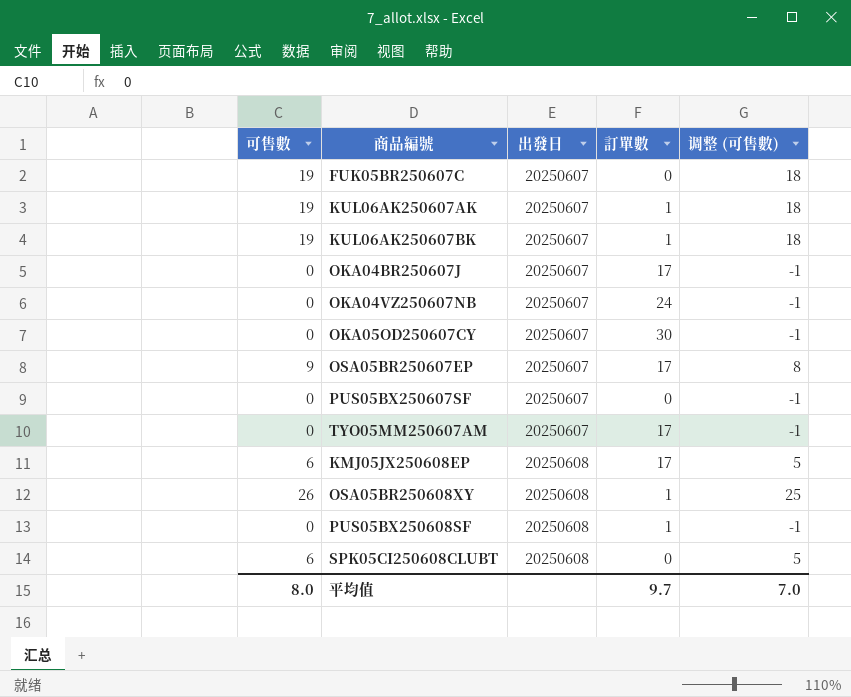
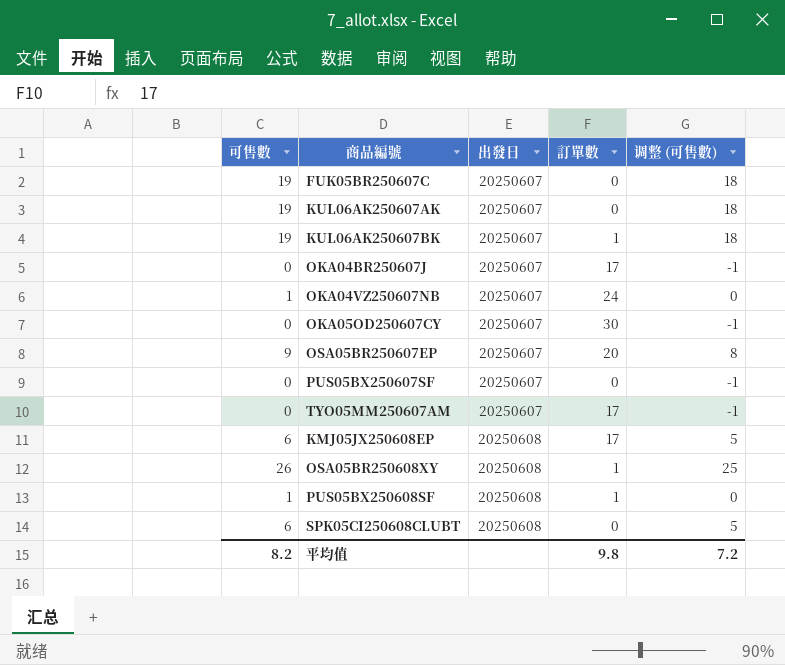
KUL06AK250607AK | 訂單數: 1 -> 0
OKA04VZ250607NB | 可售數: 0 -> 1
OKA04VZ250607NB | 调整 (可售數): -1 -> 0
OSA05BR250607EP | 訂單數: 17 -> 20
PUS05BX250608SF | 可售數: 0 -> 1
PUS05BX250608SF | 调整 (可售數): -1 -> 0
平均值 | 可售數: 8.0 -> 8.2
平均值 | 訂單數: 9.7 -> 9.8
平均值 | 调整 (可售數): 7.0 -> 7.2

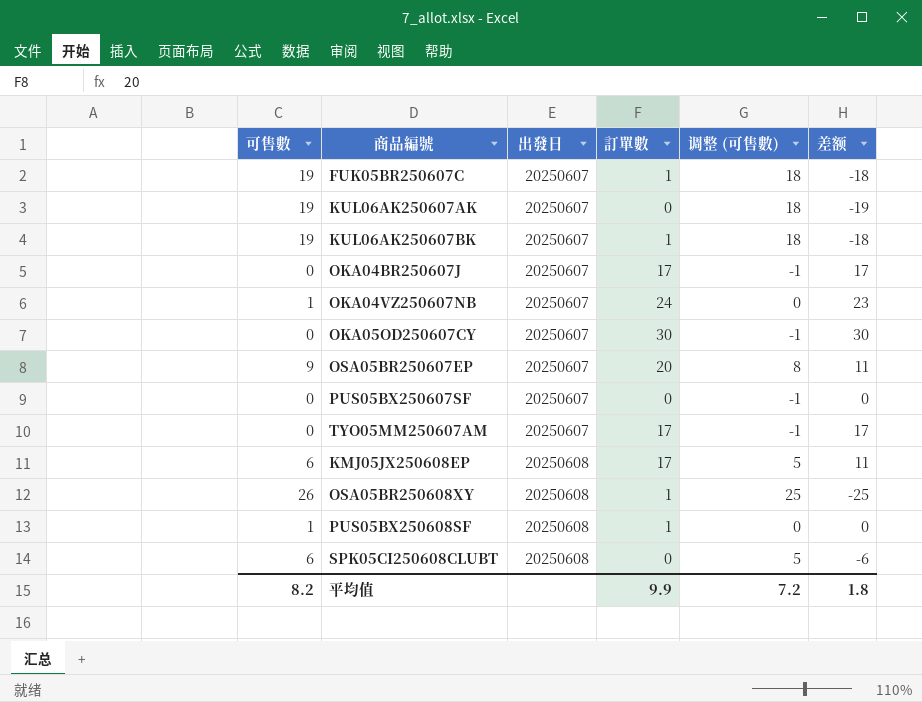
column 差额 | formula: none -> [訂單數] - [可售數]
FUK05BR250607C | 訂單數: 0 -> 1
平均值 | 訂單數: 9.8 -> 9.9

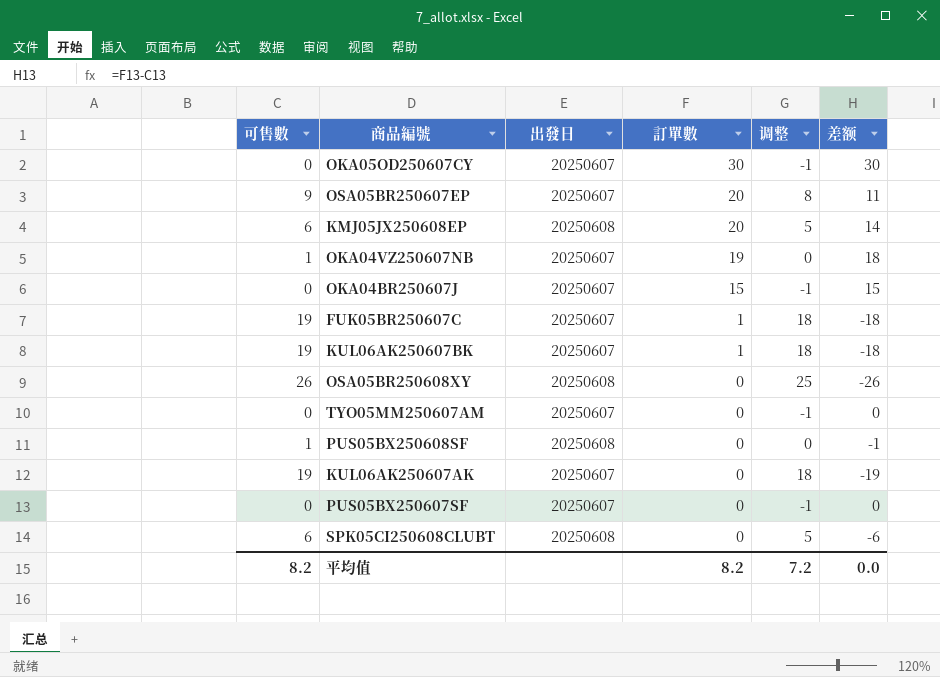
row order: 出發日 ascending -> 訂單數 descending
column name: 调整 (可售數) -> 调整
KMJ05JX250608EP | 訂單數: 17 -> 20
KMJ05JX250608EP | 差额: 11 -> 14
OKA04VZ250607NB | 訂單數: 24 -> 19
OKA04VZ250607NB | 差额: 23 -> 18
OKA04BR250607J | 訂單數: 17 -> 15
OKA04BR250607J | 差额: 17 -> 15
OSA05BR250608XY | 訂單數: 1 -> 0
OSA05BR250608XY | 差额: -25 -> -26
TYO05MM250607AM | 訂單數: 17 -> 0
TYO05MM250607AM | 差额: 17 -> 0
PUS05BX250608SF | 訂單數: 1 -> 0
PUS05BX250608SF | 差额: 0 -> -1
平均值 | 訂單數: 9.9 -> 8.2
平均值 | 差额: 1.8 -> 0.0

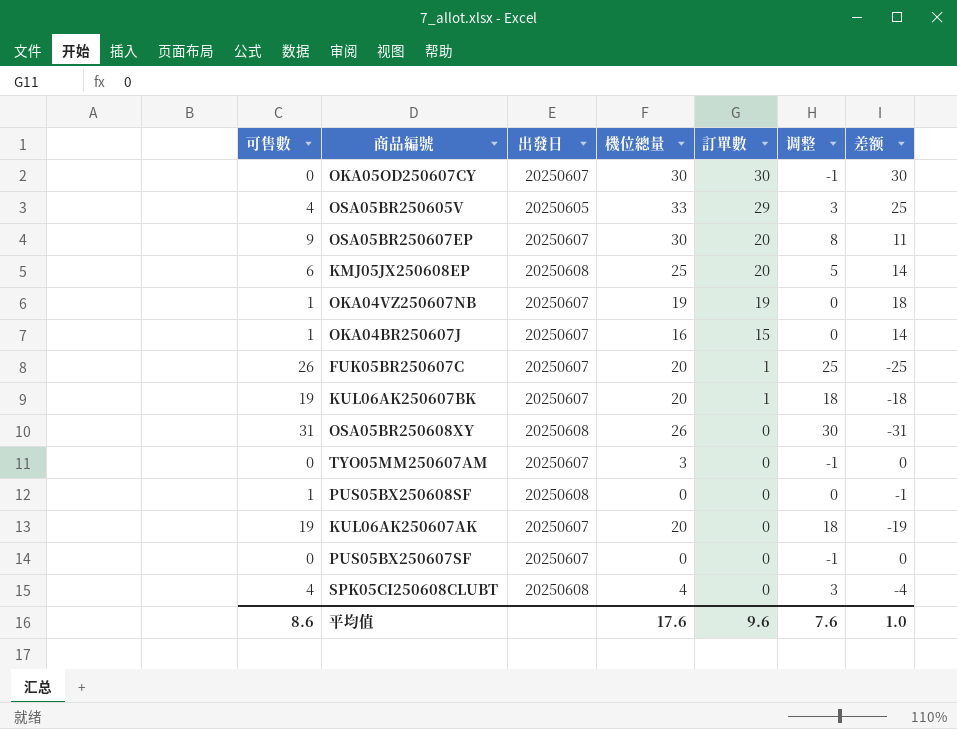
column 機位總量 | position: none -> 4
row OSA05BR250605V: none -> 4 | 20250605 | 33 | 29 | 3 | 25
OKA04BR250607J | 可售數: 0 -> 1
OKA04BR250607J | 调整: -1 -> 0
OKA04BR250607J | 差额: 15 -> 14
FUK05BR250607C | 可售數: 19 -> 26
FUK05BR250607C | 调整: 18 -> 25
FUK05BR250607C | 差额: -18 -> -25
OSA05BR250608XY | 可售數: 26 -> 31
OSA05BR250608XY | 调整: 25 -> 30
OSA05BR250608XY | 差额: -26 -> -31
SPK05CI250608CLUBT | 可售數: 6 -> 4
SPK05CI250608CLUBT | 调整: 5 -> 3
SPK05CI250608CLUBT | 差额: -6 -> -4
平均值 | 可售數: 8.2 -> 8.6
平均值 | 訂單數: 8.2 -> 9.6
平均值 | 调整: 7.2 -> 7.6
平均值 | 差额: 0.0 -> 1.0

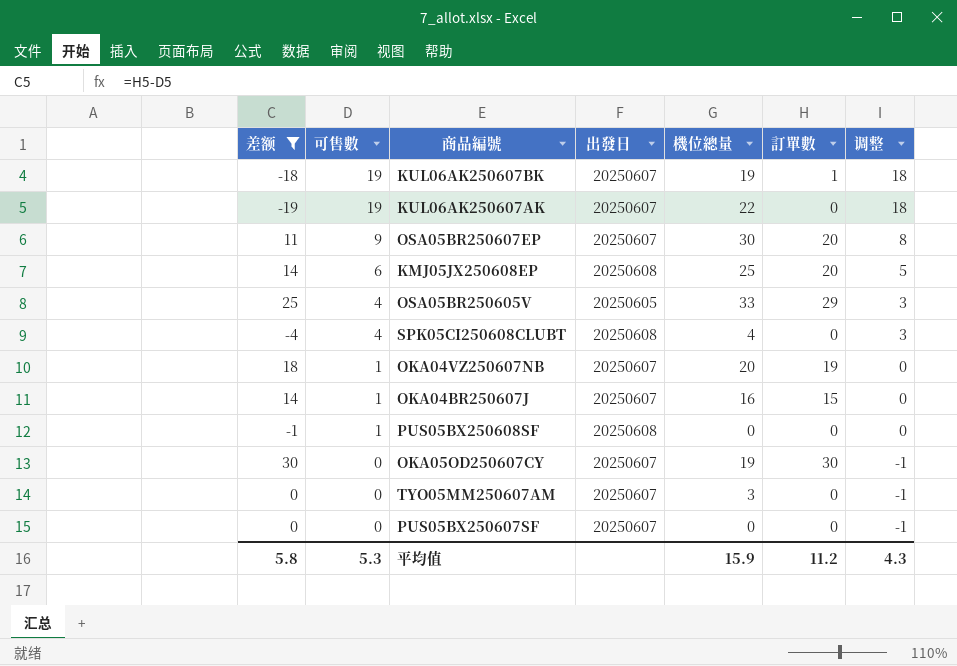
filter: none -> 差额 >= -19
row order: 訂單數 descending -> 可售數 descending
column 差额 | position: 7 -> 1
KUL06AK250607BK | 機位總量: 20 -> 19
KUL06AK250607AK | 機位總量: 20 -> 22
OKA04VZ250607NB | 機位總量: 19 -> 20
OKA05OD250607CY | 機位總量: 30 -> 19
平均值 | 差额: 1.0 -> 5.8
平均值 | 可售數: 8.6 -> 5.3
平均值 | 機位總量: 17.6 -> 15.9
平均值 | 訂單數: 9.6 -> 11.2
平均值 | 调整: 7.6 -> 4.3

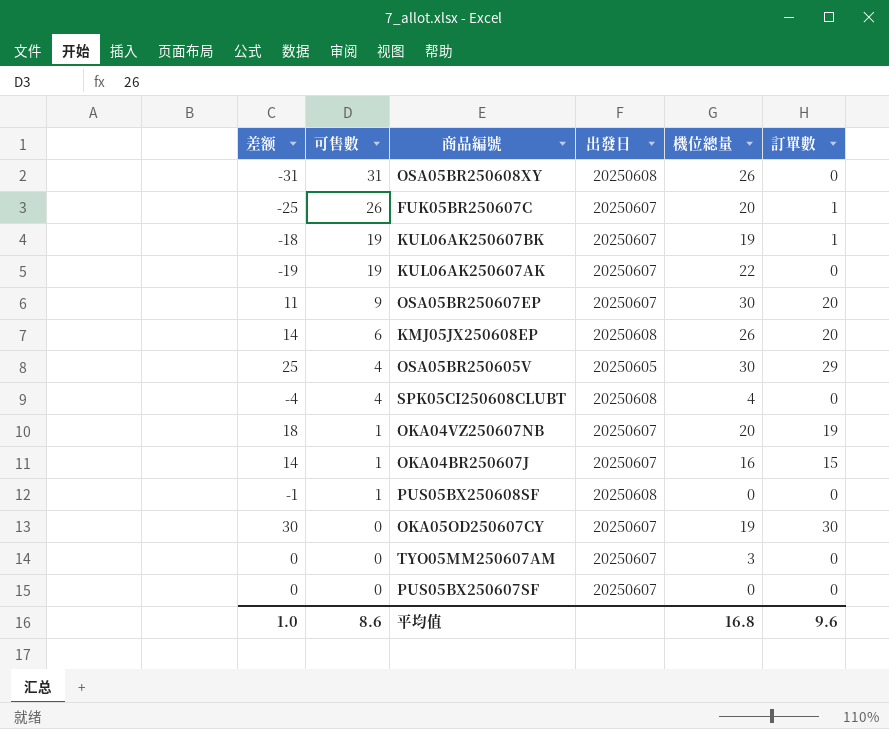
filter: 差额 >= -19 -> none
column 调整 | formula: [可售數] - 1 -> none
KMJ05JX250608EP | 機位總量: 25 -> 26
OSA05BR250605V | 機位總量: 33 -> 30
平均值 | 差额: 5.8 -> 1.0
平均值 | 可售數: 5.3 -> 8.6
平均值 | 機位總量: 15.9 -> 16.8
平均值 | 訂單數: 11.2 -> 9.6

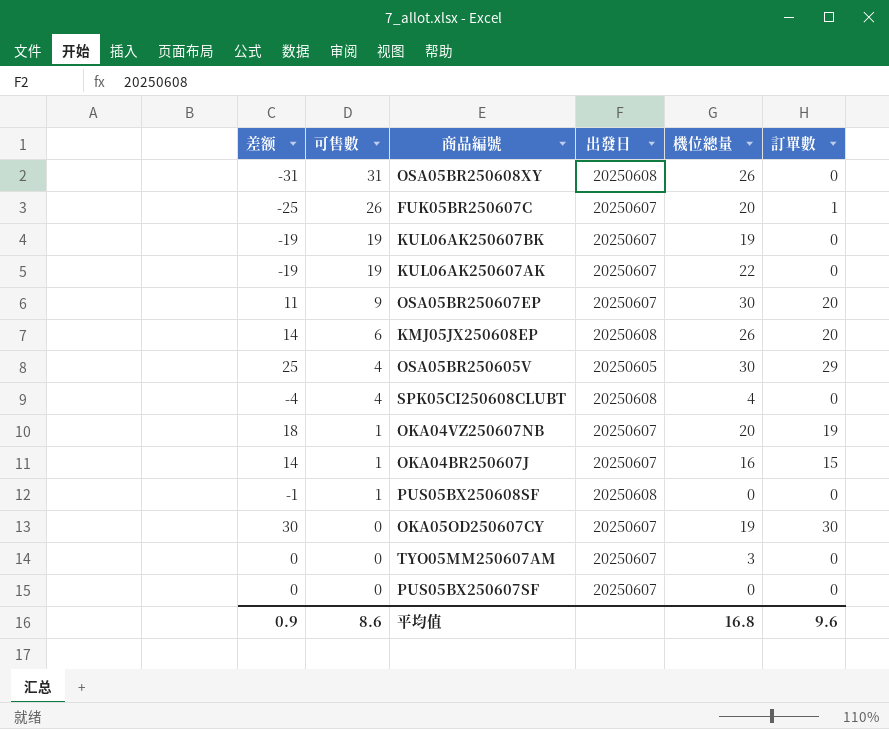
KUL06AK250607BK | 差额: -18 -> -19
KUL06AK250607BK | 訂單數: 1 -> 0
平均值 | 差额: 1.0 -> 0.9

